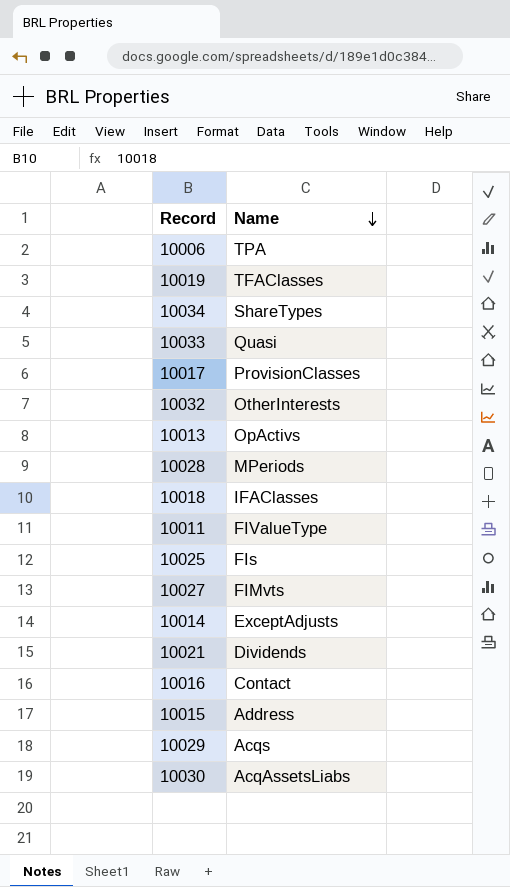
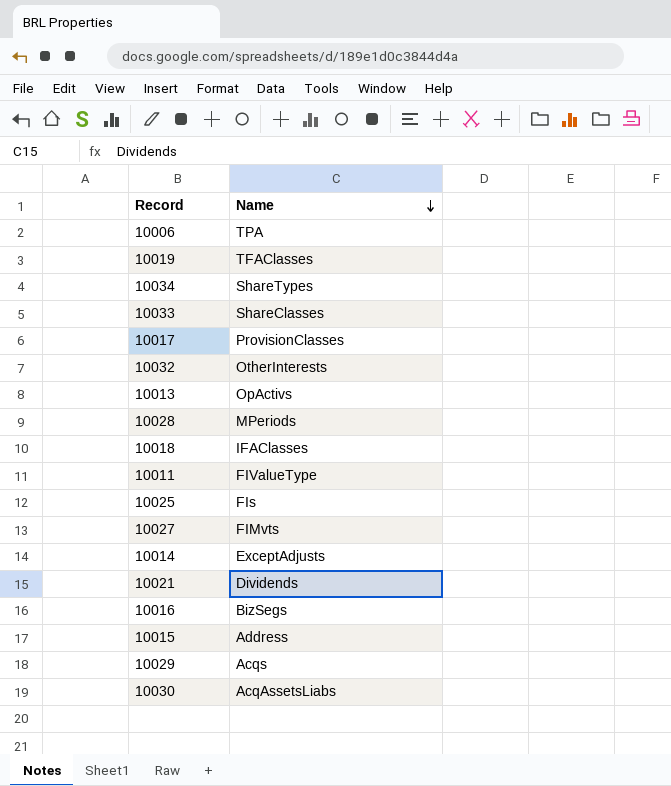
10033 | Name: Quasi -> ShareClasses
10016 | Name: Contact -> BizSegs

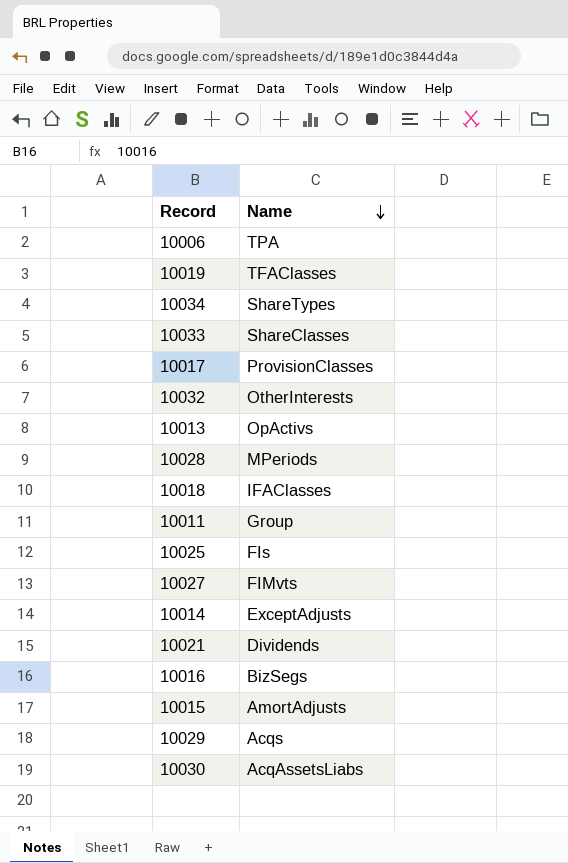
10011 | Name: FIValueType -> Group
10015 | Name: Address -> AmortAdjusts

